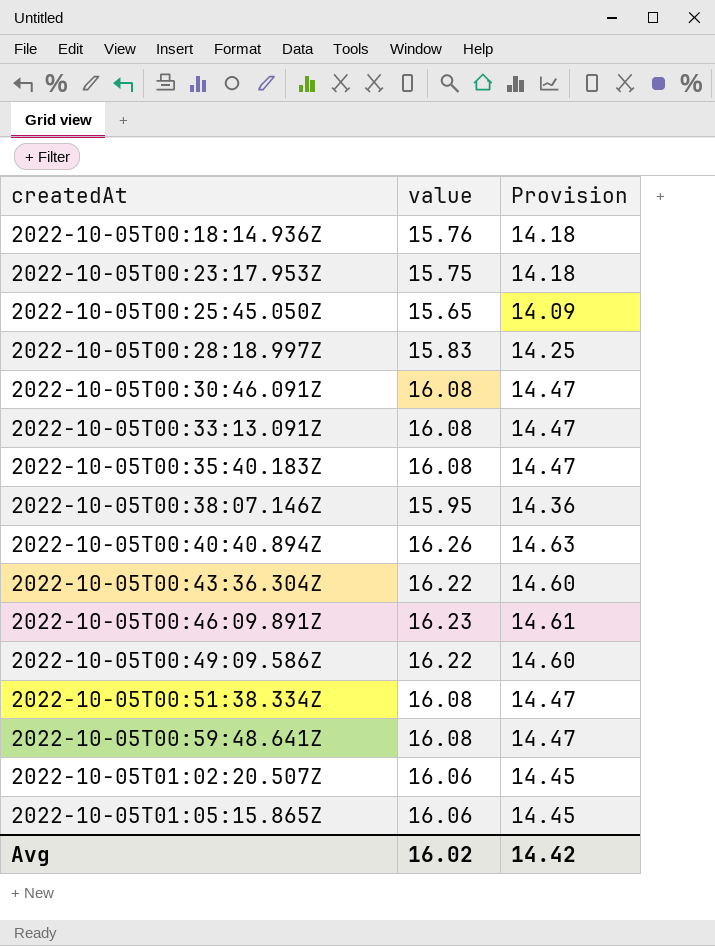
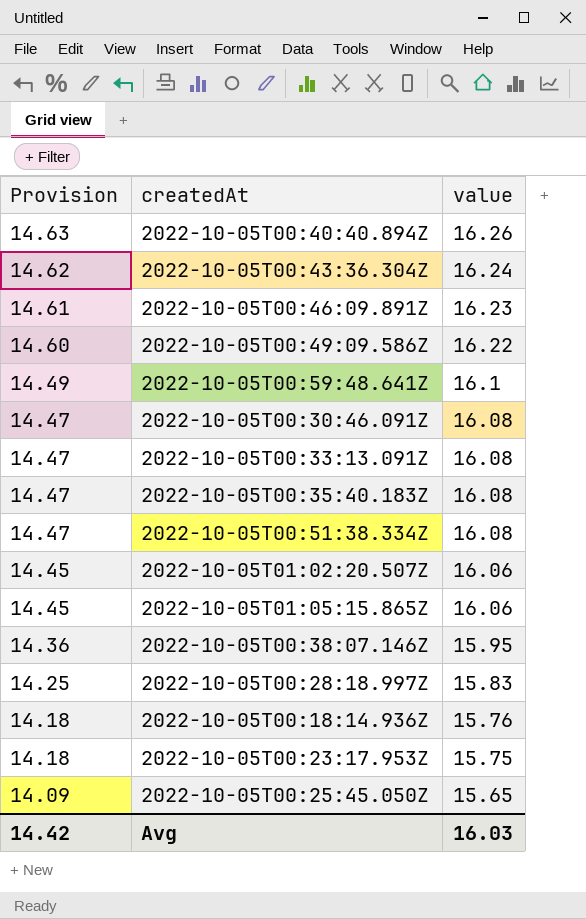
row order: createdAt ascending -> Provision descending
column Provision | position: 3 -> 1
2022-10-05T00:43:36.304Z | Provision: 14.60 -> 14.62
2022-10-05T00:43:36.304Z | value: 16.22 -> 16.24
2022-10-05T00:59:48.641Z | Provision: 14.47 -> 14.49
2022-10-05T00:59:48.641Z | value: 16.08 -> 16.1
Avg | value: 16.02 -> 16.03

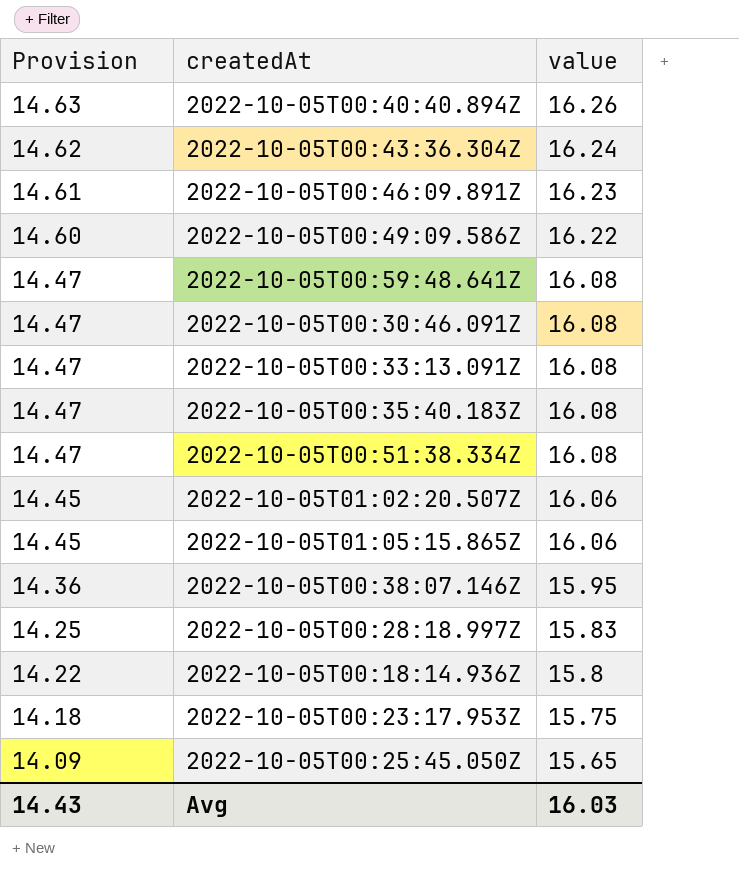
2022-10-05T00:59:48.641Z | Provision: 14.49 -> 14.47
2022-10-05T00:59:48.641Z | value: 16.1 -> 16.08
2022-10-05T00:18:14.936Z | Provision: 14.18 -> 14.22
2022-10-05T00:18:14.936Z | value: 15.76 -> 15.8
Avg | Provision: 14.42 -> 14.43

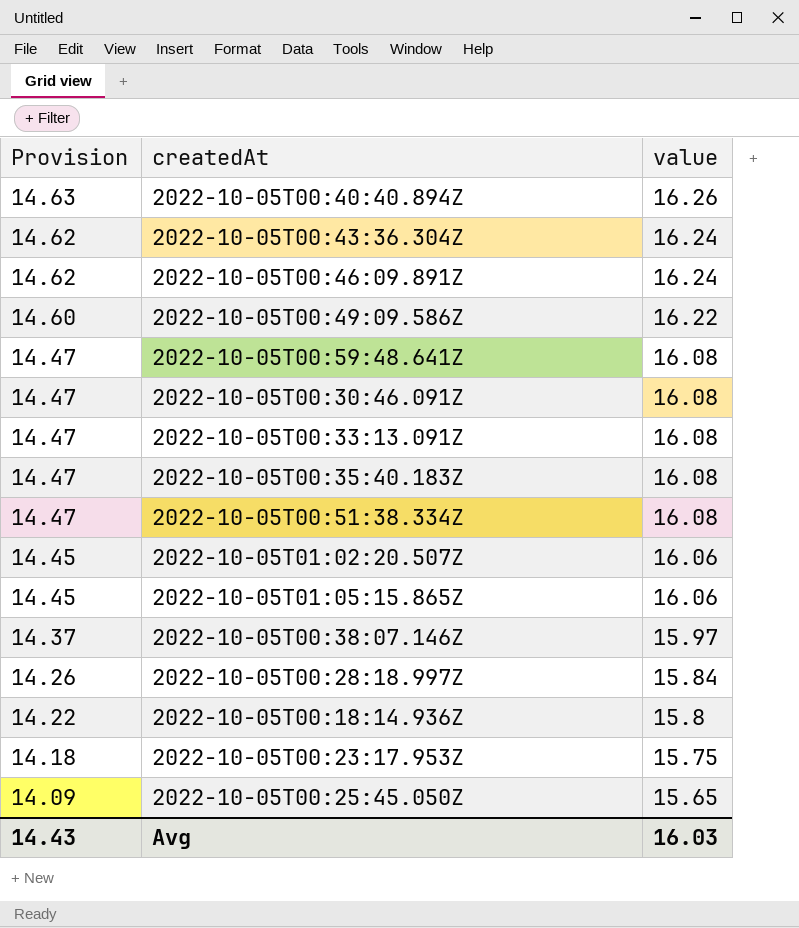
2022-10-05T00:46:09.891Z | Provision: 14.61 -> 14.62
2022-10-05T00:46:09.891Z | value: 16.23 -> 16.24
2022-10-05T00:38:07.146Z | Provision: 14.36 -> 14.37
2022-10-05T00:38:07.146Z | value: 15.95 -> 15.97
2022-10-05T00:28:18.997Z | Provision: 14.25 -> 14.26
2022-10-05T00:28:18.997Z | value: 15.83 -> 15.84

